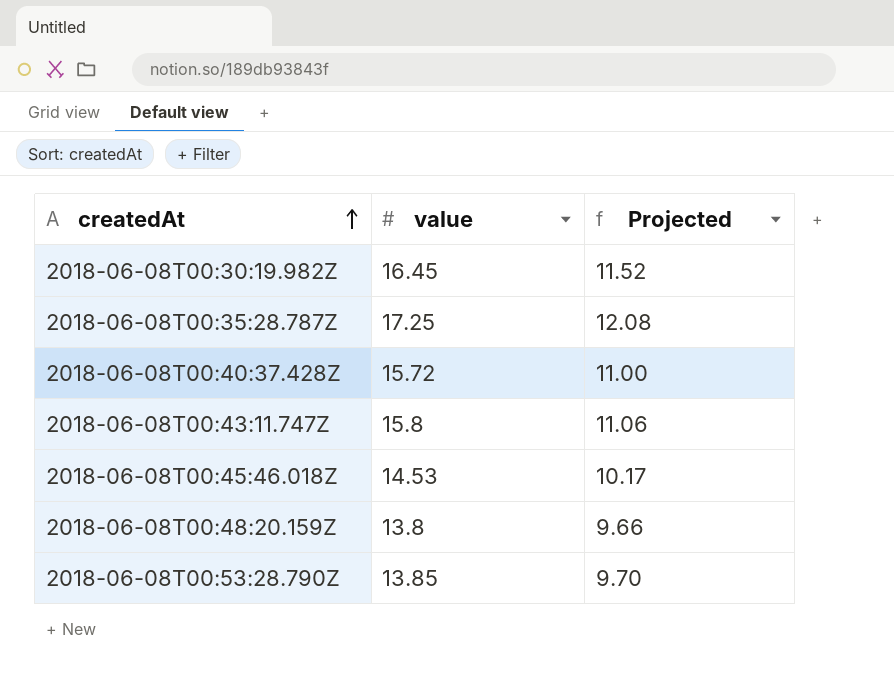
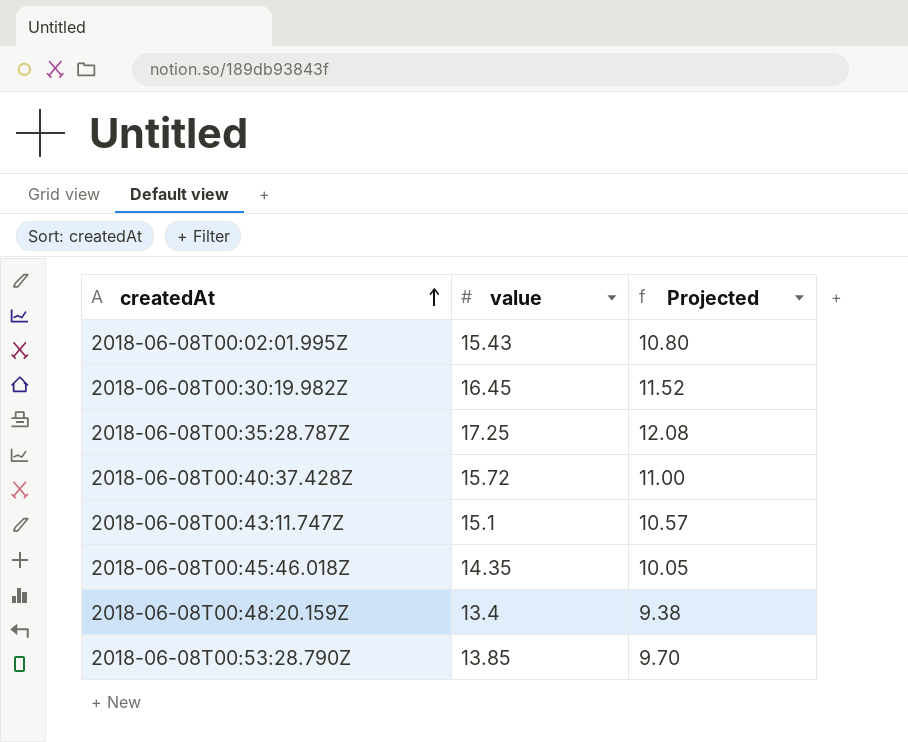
row 2018-06-08T00:02:01.995Z: none -> 15.43 | 10.80
2018-06-08T00:43:11.747Z | value: 15.8 -> 15.1
2018-06-08T00:43:11.747Z | Projected: 11.06 -> 10.57
2018-06-08T00:45:46.018Z | value: 14.53 -> 14.35
2018-06-08T00:45:46.018Z | Projected: 10.17 -> 10.05
2018-06-08T00:48:20.159Z | value: 13.8 -> 13.4
2018-06-08T00:48:20.159Z | Projected: 9.66 -> 9.38

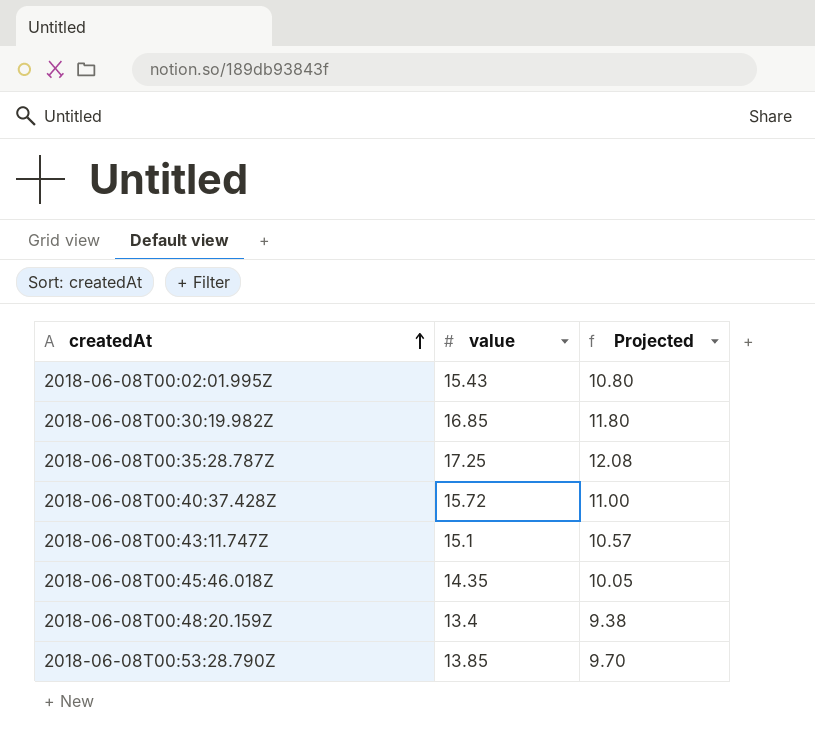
2018-06-08T00:30:19.982Z | value: 16.45 -> 16.85
2018-06-08T00:30:19.982Z | Projected: 11.52 -> 11.80

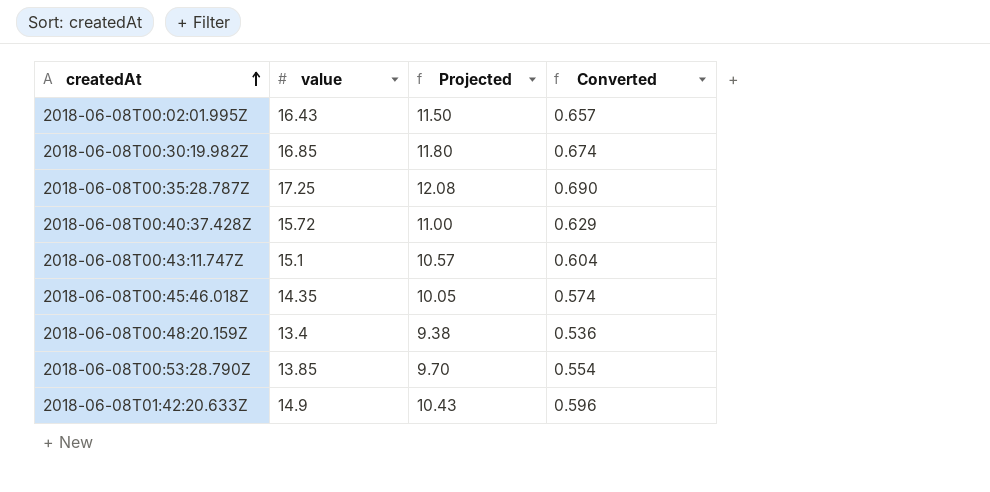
column Converted | formula: none -> [value] * 0.04
2018-06-08T00:02:01.995Z | value: 15.43 -> 16.43
2018-06-08T00:02:01.995Z | Projected: 10.80 -> 11.50
row 2018-06-08T01:42:20.633Z: none -> 14.9 | 10.43 | 0.596

